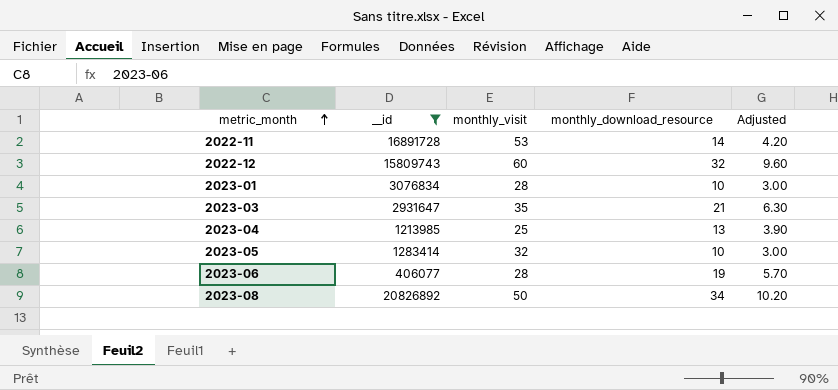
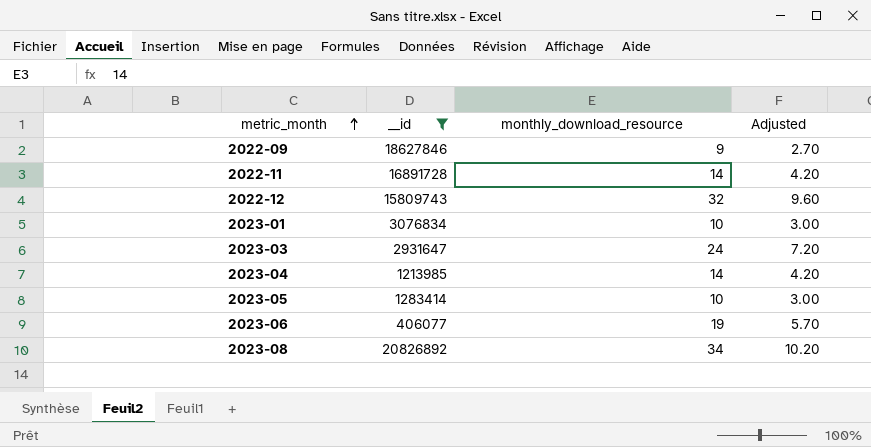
column monthly_visit | position: 3 -> none
row 2022-09: none -> 18627846 | 9 | 2.70
2023-03 | monthly_download_resource: 21 -> 24
2023-03 | Adjusted: 6.30 -> 7.20
2023-04 | monthly_download_resource: 13 -> 14
2023-04 | Adjusted: 3.90 -> 4.20

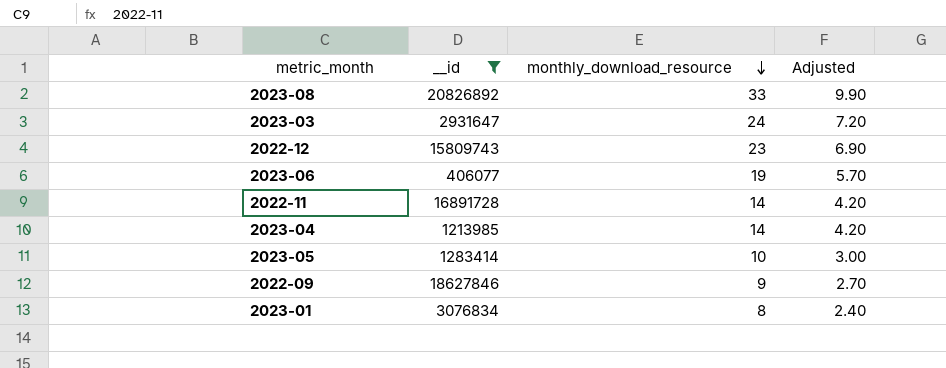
row order: metric_month ascending -> monthly_download_resource descending
2023-08 | monthly_download_resource: 34 -> 33
2023-08 | Adjusted: 10.20 -> 9.90
2022-12 | monthly_download_resource: 32 -> 23
2022-12 | Adjusted: 9.60 -> 6.90
2023-01 | monthly_download_resource: 10 -> 8
2023-01 | Adjusted: 3.00 -> 2.40

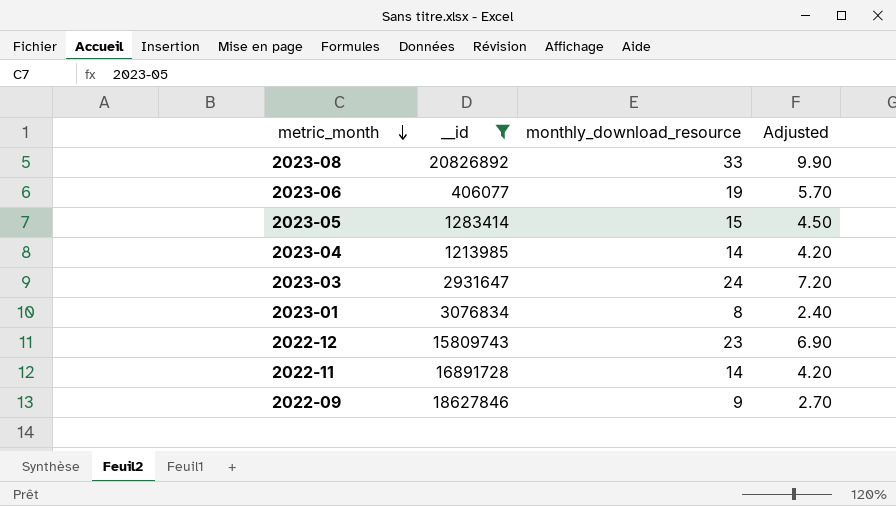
row order: monthly_download_resource descending -> metric_month descending
2023-05 | monthly_download_resource: 10 -> 15
2023-05 | Adjusted: 3.00 -> 4.50

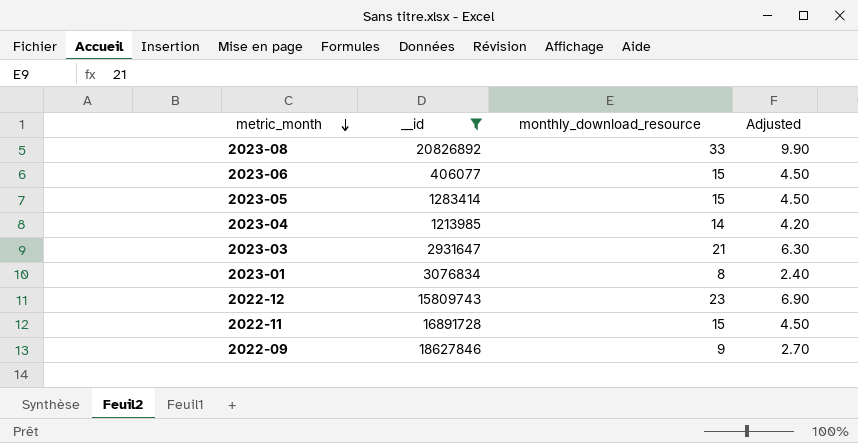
2023-06 | monthly_download_resource: 19 -> 15
2023-06 | Adjusted: 5.70 -> 4.50
2023-03 | monthly_download_resource: 24 -> 21
2023-03 | Adjusted: 7.20 -> 6.30
2022-11 | monthly_download_resource: 14 -> 15
2022-11 | Adjusted: 4.20 -> 4.50

